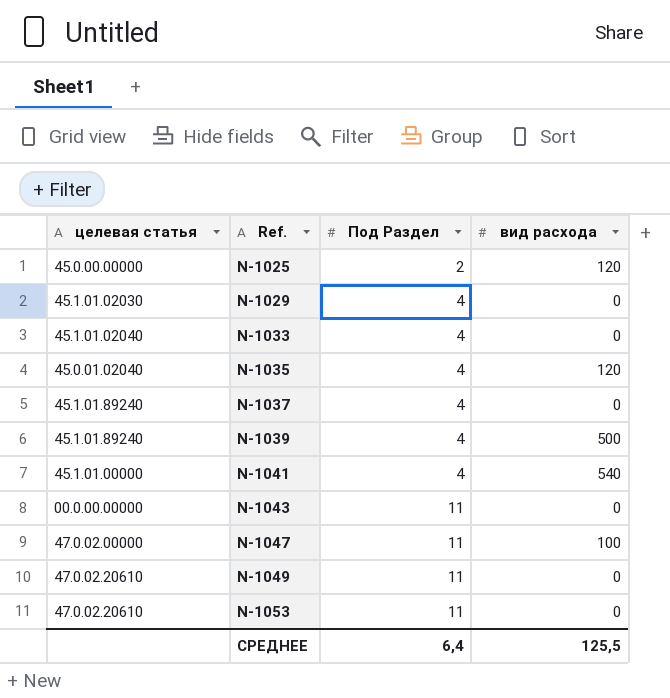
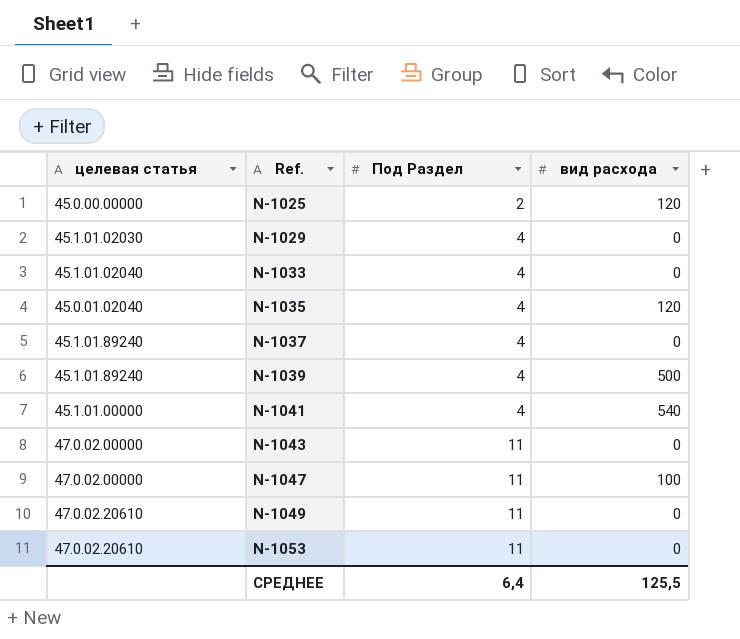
N-1043 | целевая статья: 00.0.00.00000 -> 47.0.02.00000

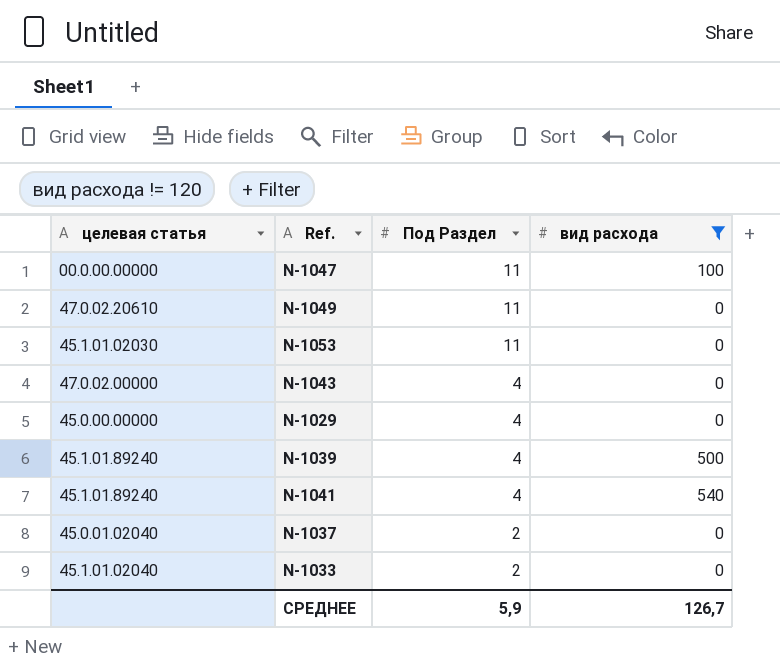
filter: none -> вид расхода != 120
row order: Ref. ascending -> Под Раздел descending
N-1047 | целевая статья: 47.0.02.00000 -> 00.0.00.00000
N-1053 | целевая статья: 47.0.02.20610 -> 45.1.01.02030
N-1043 | Под Раздел: 11 -> 4
N-1029 | целевая статья: 45.1.01.02030 -> 45.0.00.00000
N-1041 | целевая статья: 45.1.01.00000 -> 45.1.01.89240
N-1037 | целевая статья: 45.1.01.89240 -> 45.0.01.02040
N-1037 | Под Раздел: 4 -> 2
N-1033 | Под Раздел: 4 -> 2
СРЕДНЕЕ | Под Раздел: 6,4 -> 5,9
СРЕДНЕЕ | вид расхода: 125,5 -> 126,7

